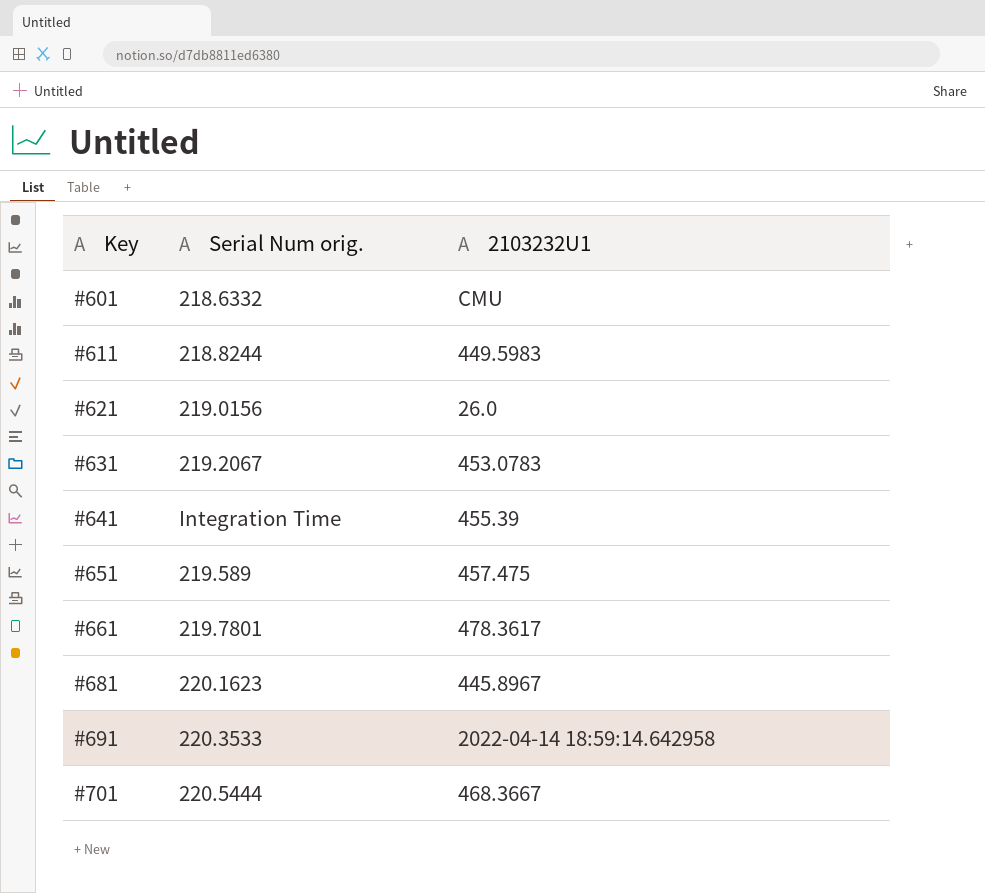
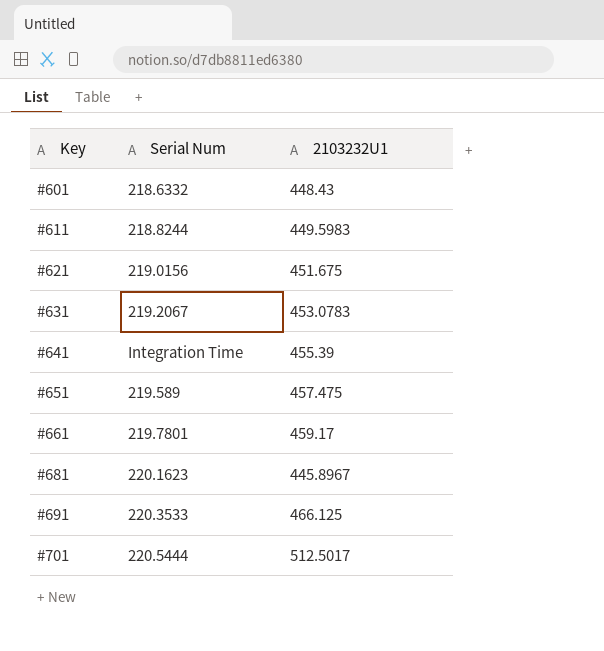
column name: Serial Num orig. -> Serial Num
#601 | 2103232U1: CMU -> 448.43
#621 | 2103232U1: 26.0 -> 451.675
#661 | 2103232U1: 478.3617 -> 459.17
#691 | 2103232U1: 2022-04-14 18:59:14.642958 -> 466.125
#701 | 2103232U1: 468.3667 -> 512.5017

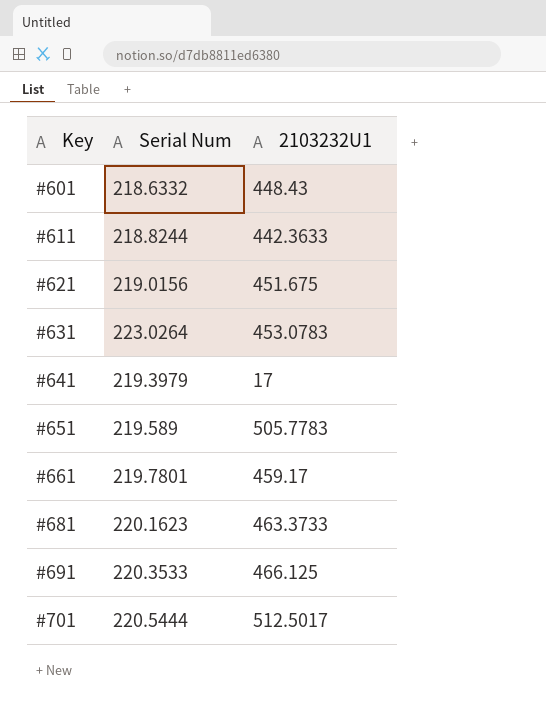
#611 | 2103232U1: 449.5983 -> 442.3633
#631 | Serial Num: 219.2067 -> 223.0264
#641 | Serial Num: Integration Time -> 219.3979
#641 | 2103232U1: 455.39 -> 17
#651 | 2103232U1: 457.475 -> 505.7783
#681 | 2103232U1: 445.8967 -> 463.3733

